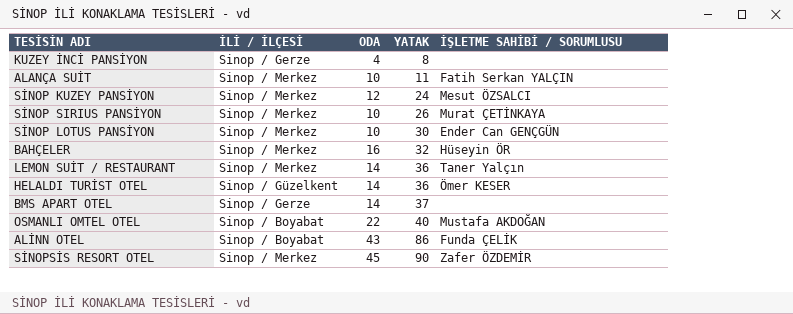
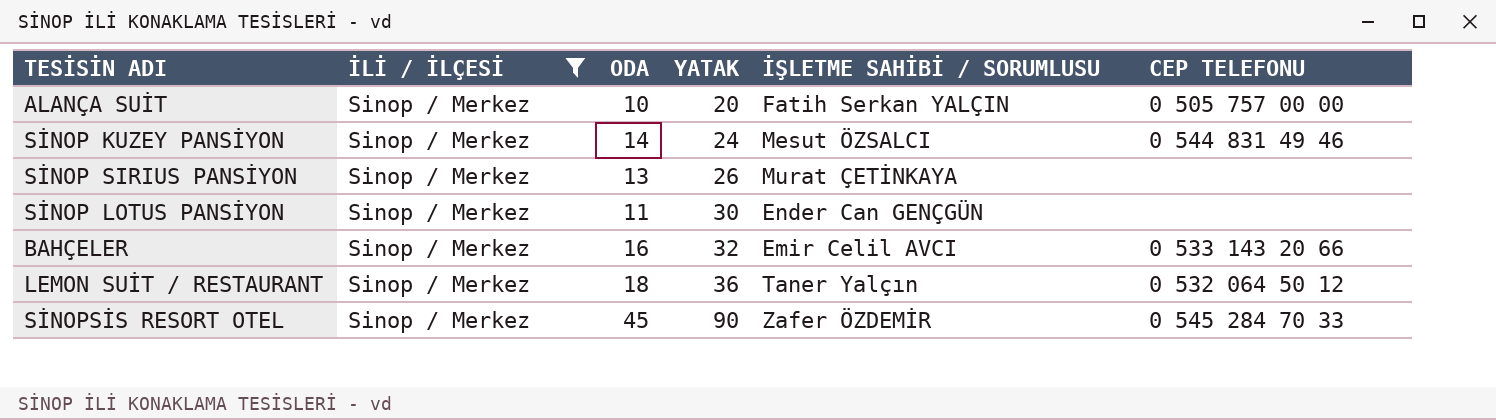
filter: none -> İLİ / İLÇESİ = Sinop / Merkez
column CEP TELEFONU | position: none -> 6
ALANÇA SUİT | YATAK: 11 -> 20
SİNOP KUZEY PANSİYON | ODA: 12 -> 14
SİNOP SIRIUS PANSİYON | ODA: 10 -> 13
SİNOP LOTUS PANSİYON | ODA: 10 -> 11
BAHÇELER | İŞLETME SAHİBİ / SORUMLUSU: Hüseyin ÖR -> Emir Celil AVCI
LEMON SUİT / RESTAURANT | ODA: 14 -> 18

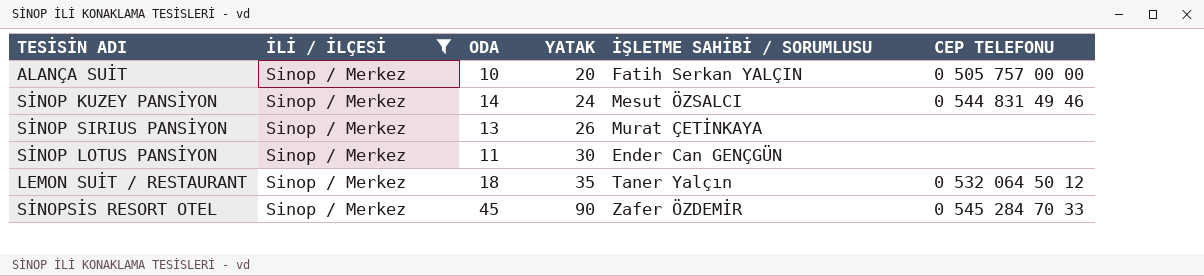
row BAHÇELER: Sinop / Merkez | 16 | 32 | Emir Celil AVCI | 0 533 143 20 66 -> none
LEMON SUİT / RESTAURANT | YATAK: 36 -> 35

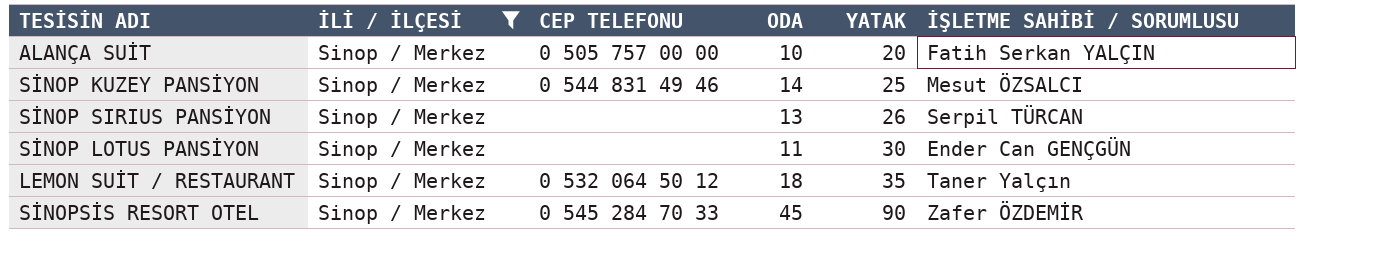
column CEP TELEFONU | position: 6 -> 3
SİNOP KUZEY PANSİYON | YATAK: 24 -> 25
SİNOP SIRIUS PANSİYON | İŞLETME SAHİBİ / SORUMLUSU: Murat ÇETİNKAYA -> Serpil TÜRCAN

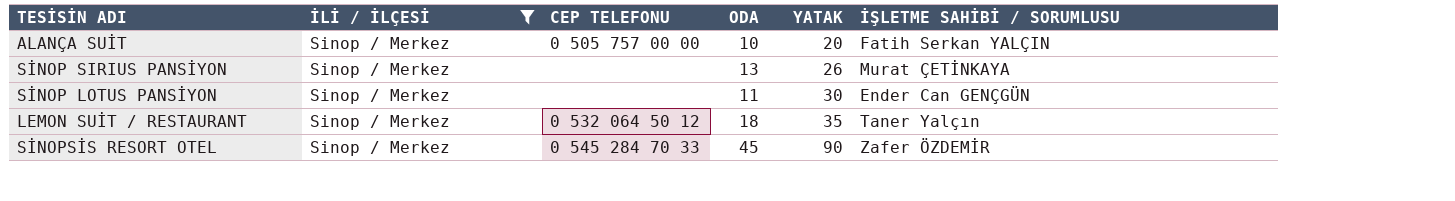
row SİNOP KUZEY PANSİYON: Sinop / Merkez | 0 544 831 49 46 | 14 | 25 | Mesut ÖZSALCI -> none
SİNOP SIRIUS PANSİYON | İŞLETME SAHİBİ / SORUMLUSU: Serpil TÜRCAN -> Murat ÇETİNKAYA

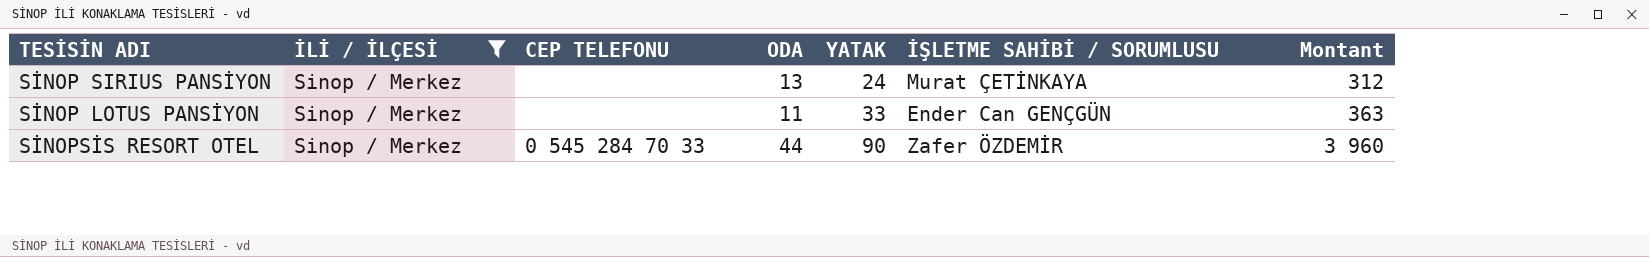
column Montant | formula: none -> [ODA] * [YATAK]
row ALANÇA SUİT: Sinop / Merkez | 0 505 757 00 00 | 10 | 20 | Fatih Serkan YALÇIN -> none
row LEMON SUİT / RESTAURANT: Sinop / Merkez | 0 532 064 50 12 | 18 | 35 | Taner Yalçın -> none
SİNOP SIRIUS PANSİYON | YATAK: 26 -> 24
SİNOP LOTUS PANSİYON | YATAK: 30 -> 33
SİNOPSİS RESORT OTEL | ODA: 45 -> 44

